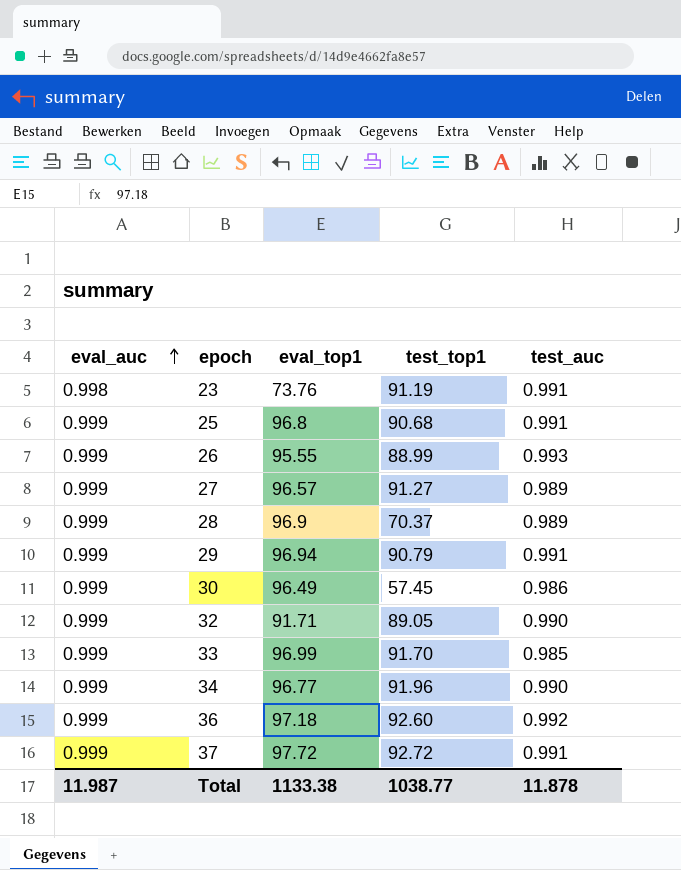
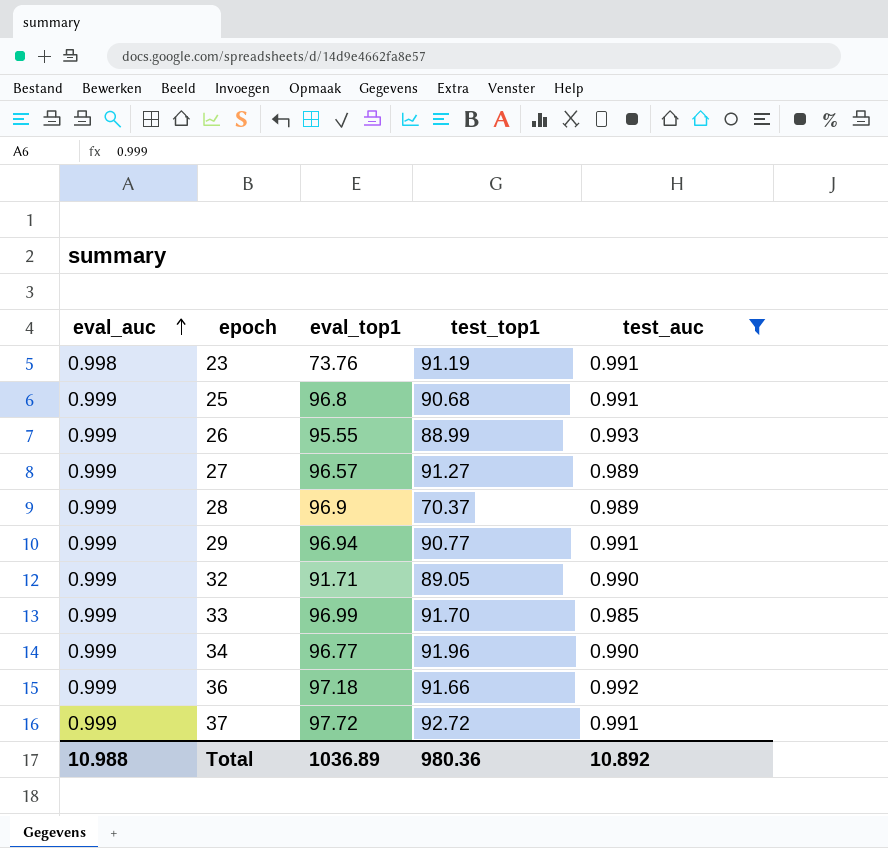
filter: none -> test_auc != 0.986
29 | test_top1: 90.79 -> 90.77
36 | test_top1: 92.60 -> 91.66
Total | eval_auc: 11.987 -> 10.988
Total | eval_top1: 1133.38 -> 1036.89
Total | test_top1: 1038.77 -> 980.36
Total | test_auc: 11.878 -> 10.892

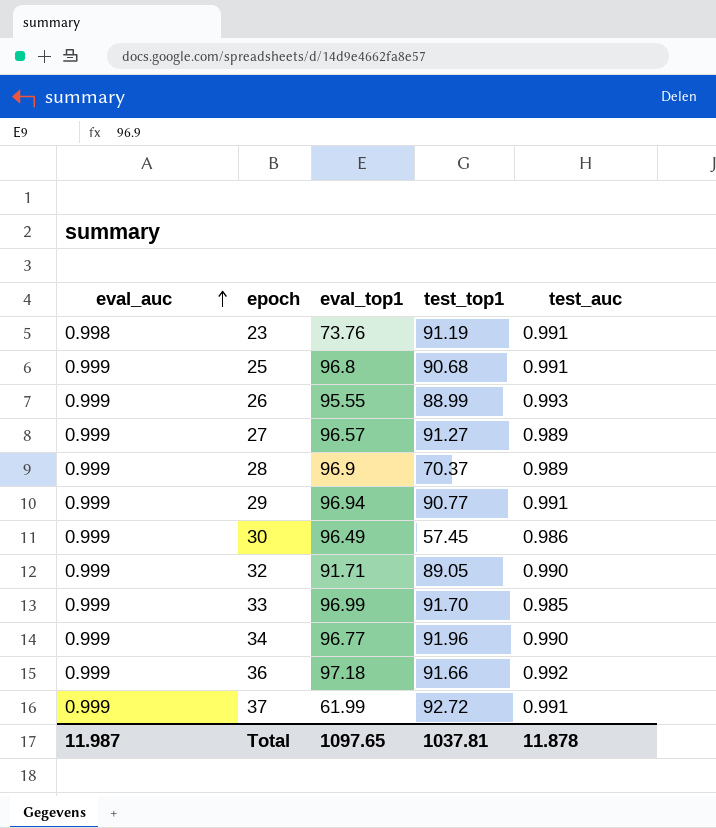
filter: test_auc != 0.986 -> none
37 | eval_top1: 97.72 -> 61.99
Total | eval_auc: 10.988 -> 11.987
Total | eval_top1: 1036.89 -> 1097.65
Total | test_top1: 980.36 -> 1037.81
Total | test_auc: 10.892 -> 11.878

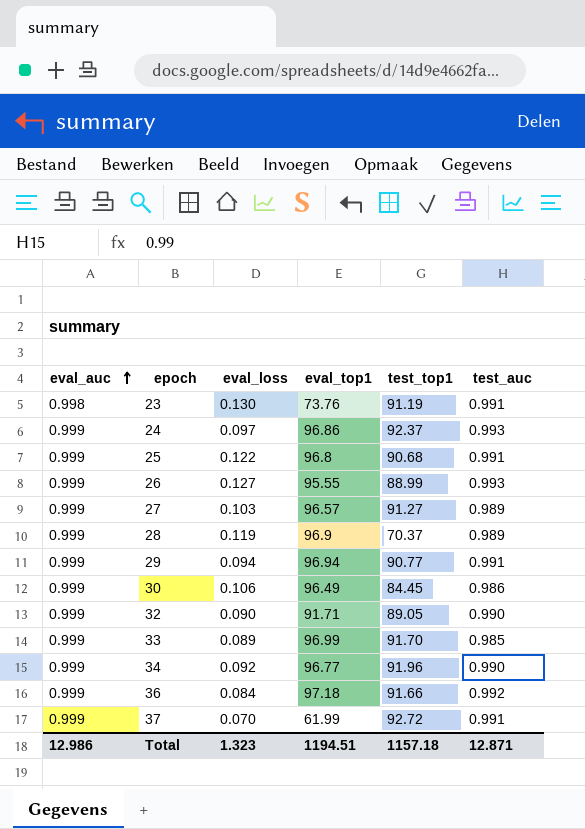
column eval_loss | position: none -> 3
row 24: none -> 0.999 | 0.097 | 96.86 | 92.37 | 0.993
30 | test_top1: 57.45 -> 84.45
Total | eval_auc: 11.987 -> 12.986
Total | eval_top1: 1097.65 -> 1194.51
Total | test_top1: 1037.81 -> 1157.18
Total | test_auc: 11.878 -> 12.871

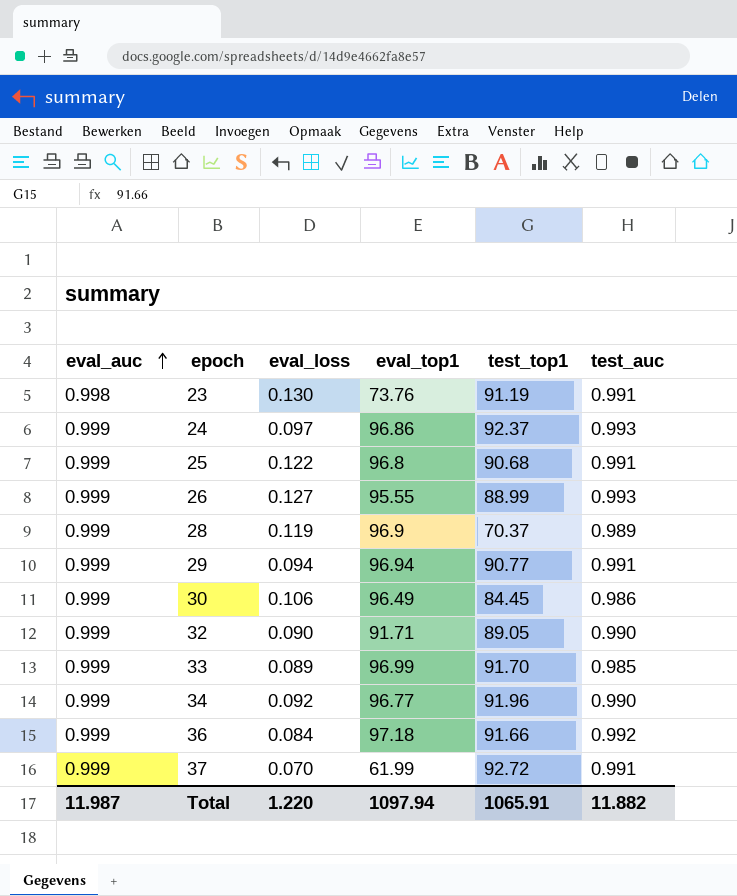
row 27: 0.999 | 0.103 | 96.57 | 91.27 | 0.989 -> none
Total | eval_auc: 12.986 -> 11.987
Total | eval_loss: 1.323 -> 1.220
Total | eval_top1: 1194.51 -> 1097.94
Total | test_top1: 1157.18 -> 1065.91
Total | test_auc: 12.871 -> 11.882

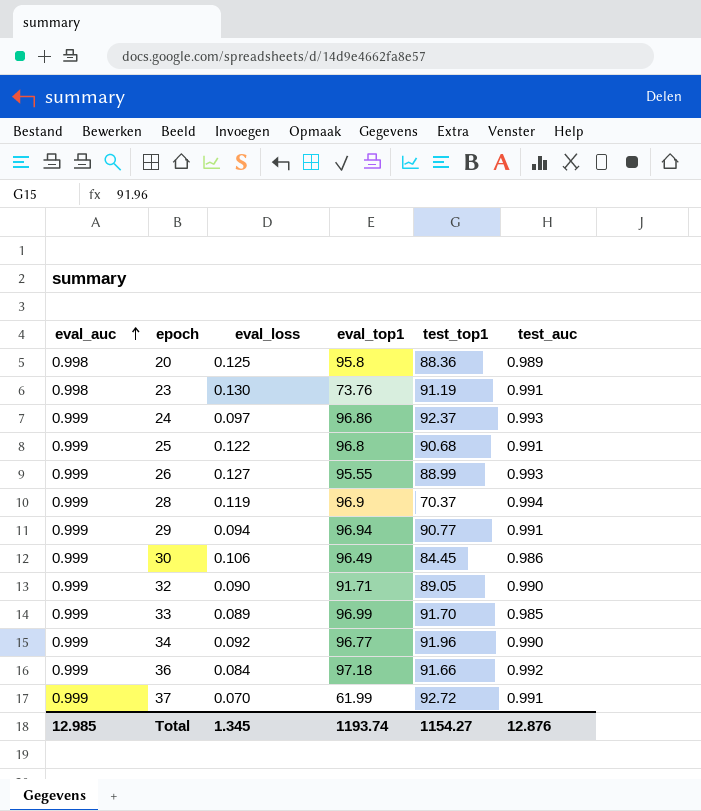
row 20: none -> 0.998 | 0.125 | 95.8 | 88.36 | 0.989
28 | test_auc: 0.989 -> 0.994
Total | eval_auc: 11.987 -> 12.985
Total | eval_loss: 1.220 -> 1.345
Total | eval_top1: 1097.94 -> 1193.74
Total | test_top1: 1065.91 -> 1154.27
Total | test_auc: 11.882 -> 12.876

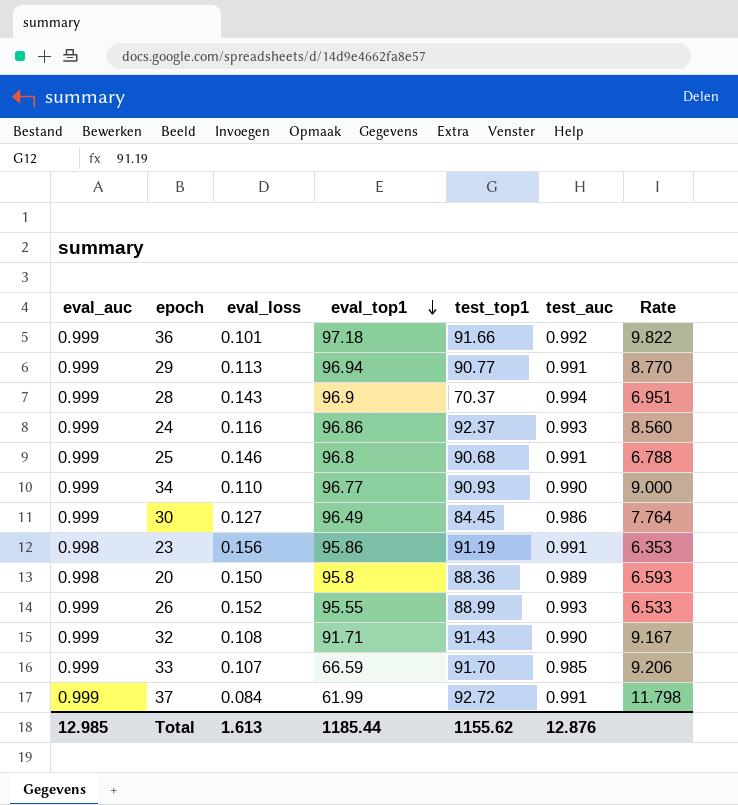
row order: eval_auc ascending -> eval_top1 descending
column Rate | formula: none -> [test_auc] / [eval_loss]
36 | eval_loss: 0.084 -> 0.101
29 | eval_loss: 0.094 -> 0.113
28 | eval_loss: 0.119 -> 0.143
24 | eval_loss: 0.097 -> 0.116
25 | eval_loss: 0.122 -> 0.146
34 | eval_loss: 0.092 -> 0.110
34 | test_top1: 91.96 -> 90.93
30 | eval_loss: 0.106 -> 0.127
23 | eval_loss: 0.130 -> 0.156
23 | eval_top1: 73.76 -> 95.86
20 | eval_loss: 0.125 -> 0.150
26 | eval_loss: 0.127 -> 0.152
32 | eval_loss: 0.090 -> 0.108
32 | test_top1: 89.05 -> 91.43
33 | eval_loss: 0.089 -> 0.107
33 | eval_top1: 96.99 -> 66.59
37 | eval_loss: 0.070 -> 0.084
Total | eval_loss: 1.345 -> 1.613
Total | eval_top1: 1193.74 -> 1185.44
Total | test_top1: 1154.27 -> 1155.62

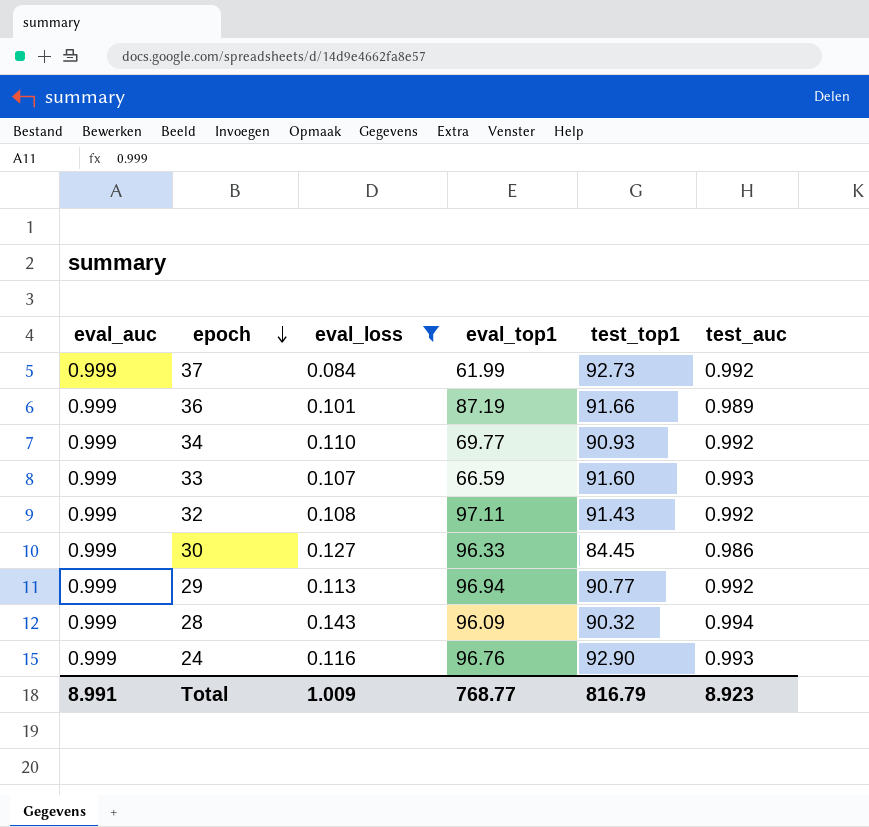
filter: none -> eval_loss <= 0.143
row order: eval_top1 descending -> epoch descending
column Rate | formula: [test_auc] / [eval_loss] -> none
37 | test_top1: 92.72 -> 92.73
37 | test_auc: 0.991 -> 0.992
36 | eval_top1: 97.18 -> 87.19
36 | test_auc: 0.992 -> 0.989
34 | eval_top1: 96.77 -> 69.77
34 | test_auc: 0.990 -> 0.992
33 | test_top1: 91.70 -> 91.60
33 | test_auc: 0.985 -> 0.993
32 | eval_top1: 91.71 -> 97.11
32 | test_auc: 0.990 -> 0.992
30 | eval_top1: 96.49 -> 96.33
29 | test_auc: 0.991 -> 0.992
28 | eval_top1: 96.9 -> 96.09
28 | test_top1: 70.37 -> 90.32
24 | eval_top1: 96.86 -> 96.76
24 | test_top1: 92.37 -> 92.90
Total | eval_auc: 12.985 -> 8.991
Total | eval_loss: 1.613 -> 1.009
Total | eval_top1: 1185.44 -> 768.77
Total | test_top1: 1155.62 -> 816.79
Total | test_auc: 12.876 -> 8.923

